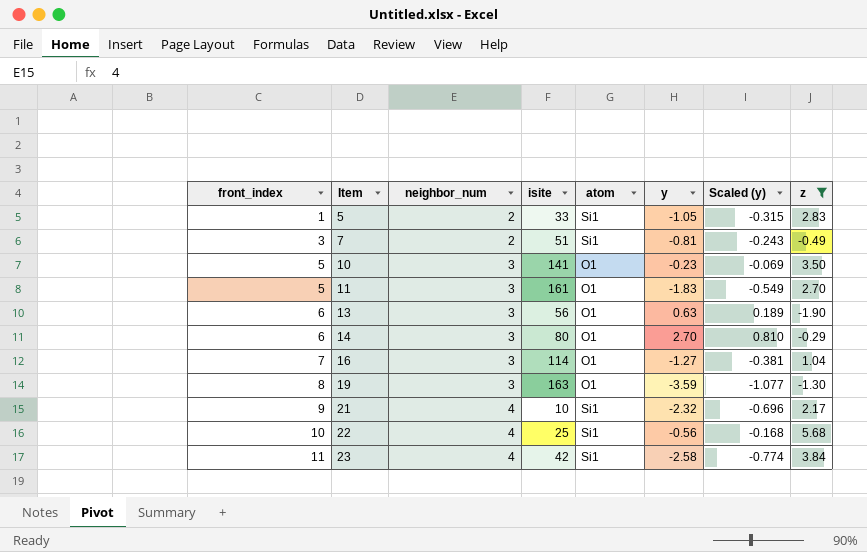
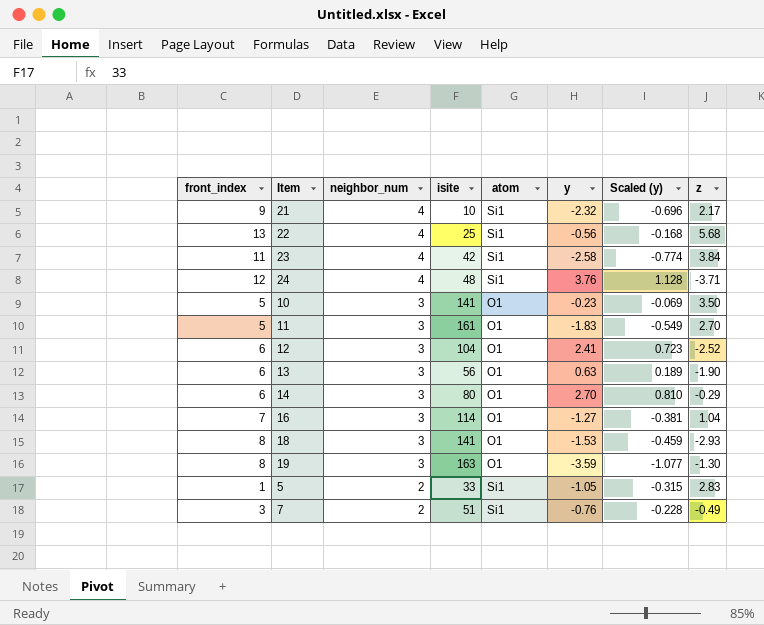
filter: z >= -1.90 -> none
row order: front_index ascending -> neighbor_num descending
22 | front_index: 10 -> 13
7 | y: -0.81 -> -0.76
7 | Scaled (y): -0.243 -> -0.228

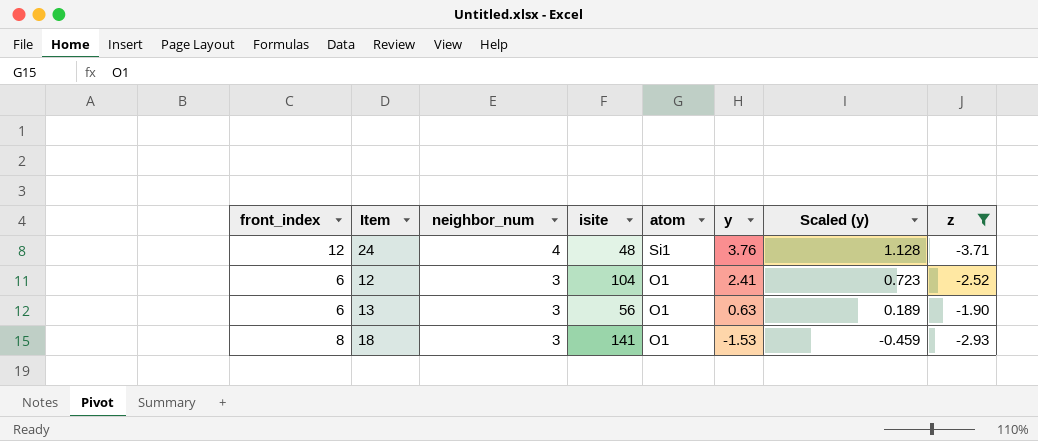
filter: none -> z <= -1.90

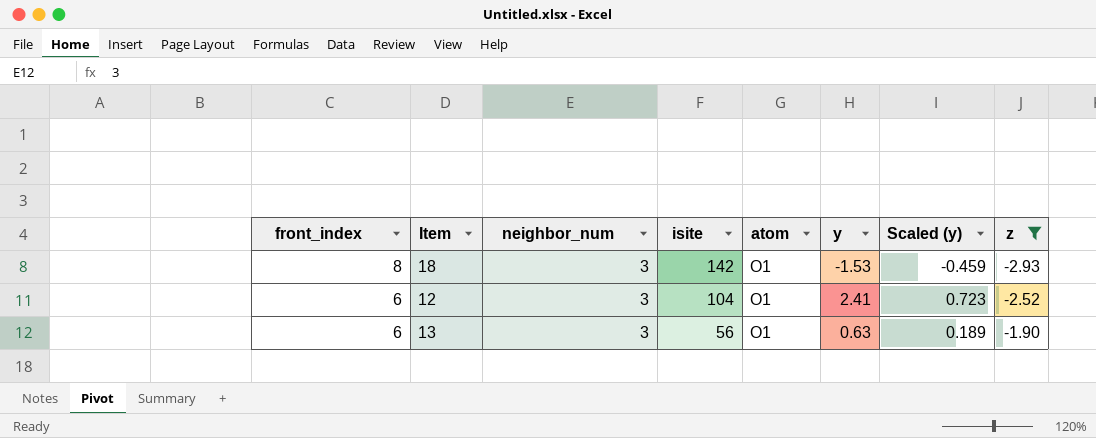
row order: neighbor_num descending -> front_index descending
row 24: 12 | 4 | 48 | Si1 | 3.76 | 1.128 | -3.71 -> none
18 | isite: 141 -> 142

